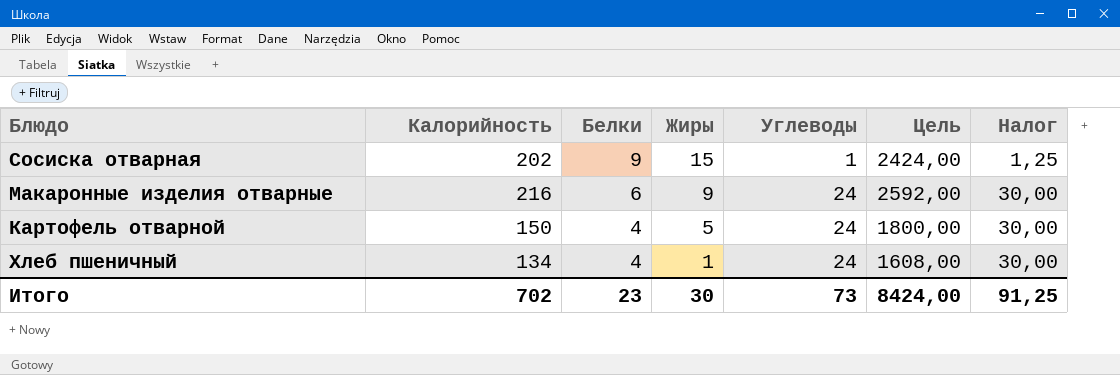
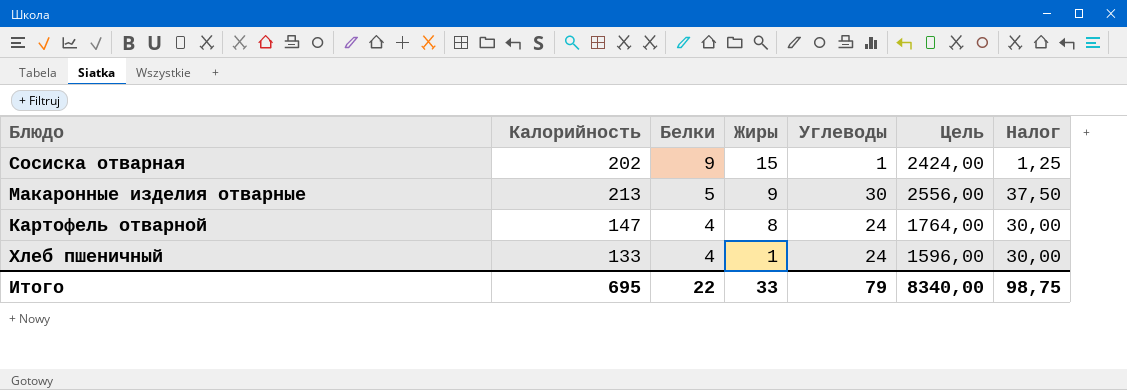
Макаронные изделия отварные | Калорийность: 216 -> 213
Макаронные изделия отварные | Белки: 6 -> 5
Макаронные изделия отварные | Углеводы: 24 -> 30
Макаронные изделия отварные | Цель: 2592,00 -> 2556,00
Макаронные изделия отварные | Налог: 30,00 -> 37,50
Картофель отварной | Калорийность: 150 -> 147
Картофель отварной | Жиры: 5 -> 8
Картофель отварной | Цель: 1800,00 -> 1764,00
Хлеб пшеничный | Калорийность: 134 -> 133
Хлеб пшеничный | Цель: 1608,00 -> 1596,00
Итого | Калорийность: 702 -> 695
Итого | Белки: 23 -> 22
Итого | Жиры: 30 -> 33
Итого | Углеводы: 73 -> 79
Итого | Цель: 8424,00 -> 8340,00
Итого | Налог: 91,25 -> 98,75

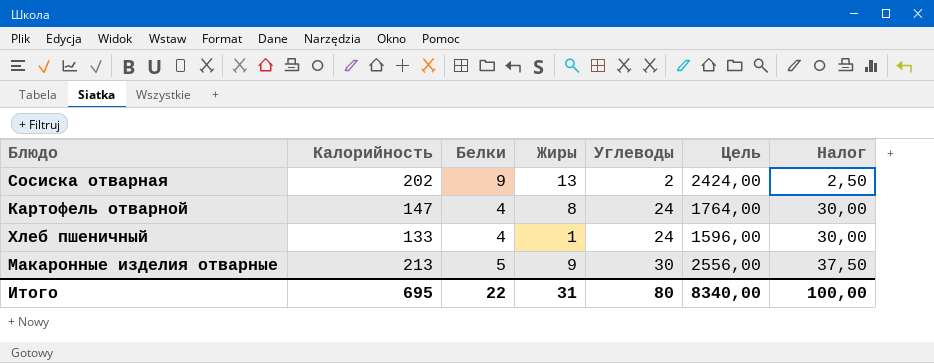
row order: Белки descending -> Углеводы ascending
Сосиска отварная | Жиры: 15 -> 13
Сосиска отварная | Углеводы: 1 -> 2
Сосиска отварная | Налог: 1,25 -> 2,50
Итого | Жиры: 33 -> 31
Итого | Углеводы: 79 -> 80
Итого | Налог: 98,75 -> 100,00

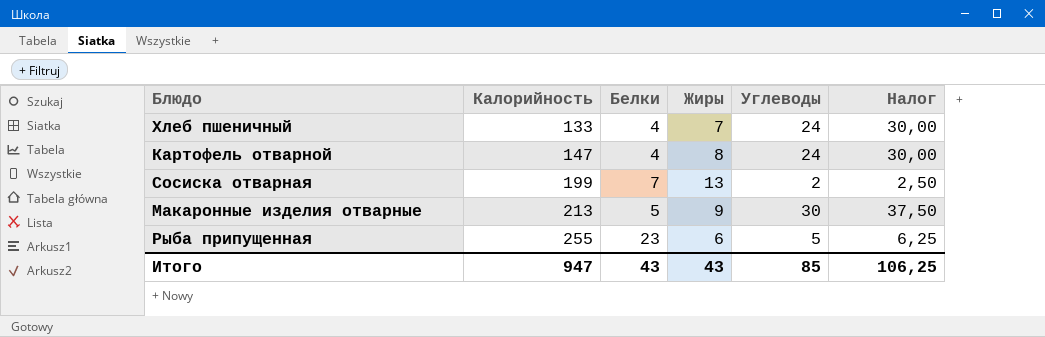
row order: Углеводы ascending -> Калорийность ascending
column Цель | formula: [Калорийность] * 12 -> none
Хлеб пшеничный | Жиры: 1 -> 7
Сосиска отварная | Калорийность: 202 -> 199
Сосиска отварная | Белки: 9 -> 7
row Рыба припущенная: none -> 255 | 23 | 6 | 5 | 6,25
Итого | Калорийность: 695 -> 947
Итого | Белки: 22 -> 43
Итого | Жиры: 31 -> 43
Итого | Углеводы: 80 -> 85
Итого | Налог: 100,00 -> 106,25

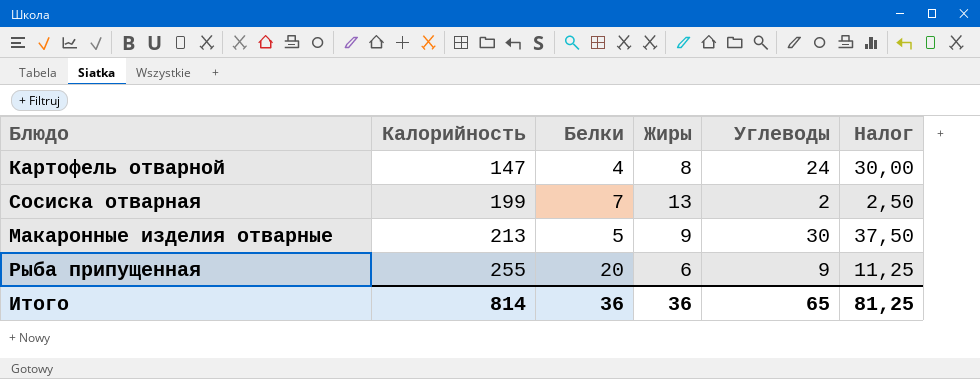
row Хлеб пшеничный: 133 | 4 | 7 | 24 | 30,00 -> none
Рыба припущенная | Белки: 23 -> 20
Рыба припущенная | Углеводы: 5 -> 9
Рыба припущенная | Налог: 6,25 -> 11,25
Итого | Калорийность: 947 -> 814
Итого | Белки: 43 -> 36
Итого | Жиры: 43 -> 36
Итого | Углеводы: 85 -> 65
Итого | Налог: 106,25 -> 81,25

